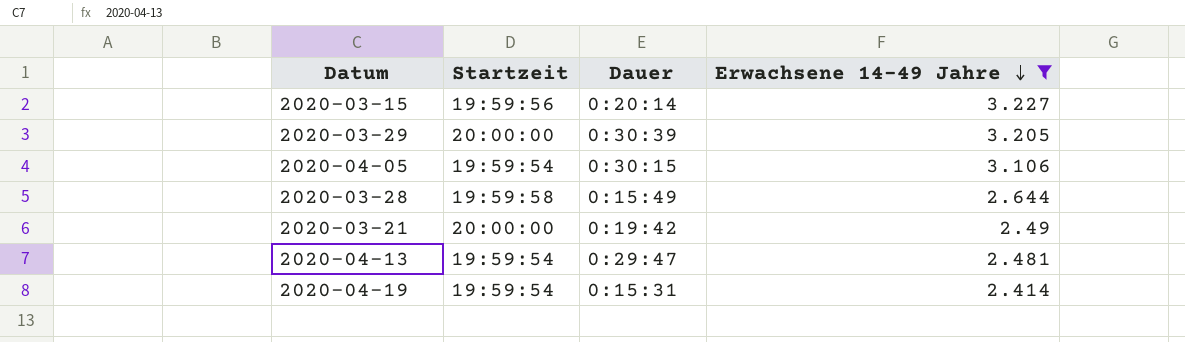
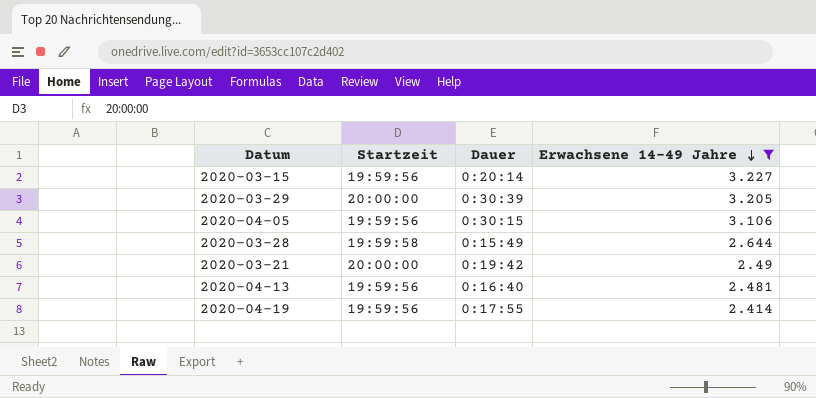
2020-04-05 | Startzeit: 19:59:54 -> 19:59:56
2020-04-13 | Startzeit: 19:59:54 -> 19:59:56
2020-04-13 | Dauer: 0:29:47 -> 0:16:40
2020-04-19 | Startzeit: 19:59:54 -> 19:59:56
2020-04-19 | Dauer: 0:15:31 -> 0:17:55

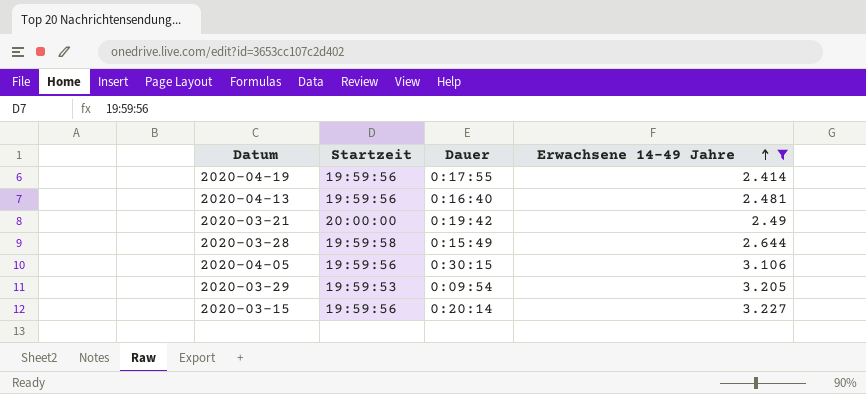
row order: Erwachsene 14-49 Jahre descending -> Erwachsene 14-49 Jahre ascending
2020-03-29 | Startzeit: 20:00:00 -> 19:59:53
2020-03-29 | Dauer: 0:30:39 -> 0:09:54

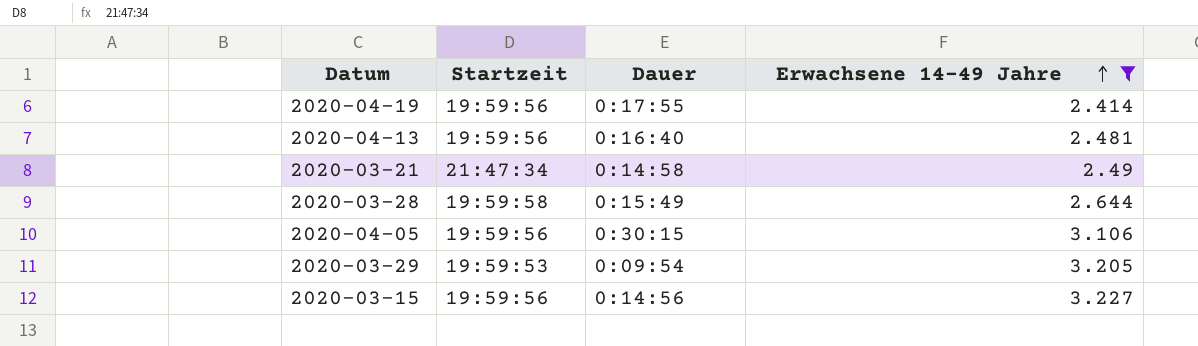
2020-03-21 | Startzeit: 20:00:00 -> 21:47:34
2020-03-21 | Dauer: 0:19:42 -> 0:14:58
2020-03-15 | Dauer: 0:20:14 -> 0:14:56

